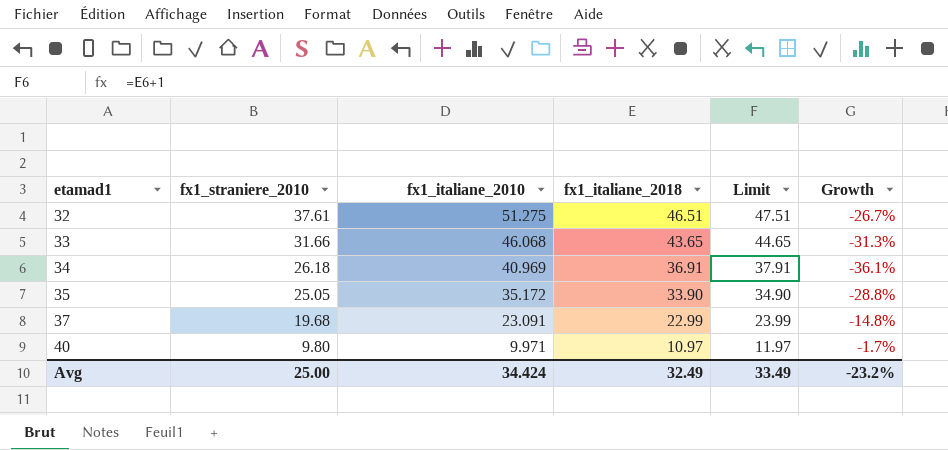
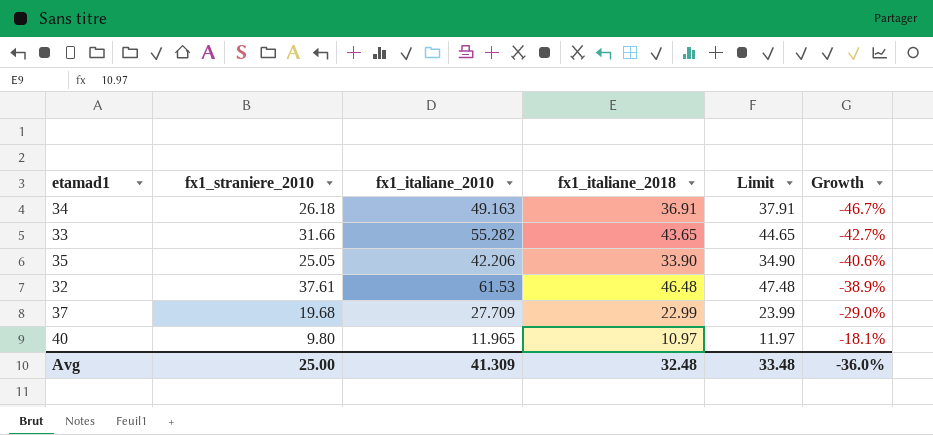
row order: etamad1 ascending -> Growth ascending
34 | fx1_italiane_2010: 40.969 -> 49.163
34 | Growth: -36.1% -> -46.7%
33 | fx1_italiane_2010: 46.068 -> 55.282
33 | Growth: -31.3% -> -42.7%
35 | fx1_italiane_2010: 35.172 -> 42.206
35 | Growth: -28.8% -> -40.6%
32 | fx1_italiane_2010: 51.275 -> 61.53
32 | fx1_italiane_2018: 46.51 -> 46.48
32 | Limit: 47.51 -> 47.48
32 | Growth: -26.7% -> -38.9%
37 | fx1_italiane_2010: 23.091 -> 27.709
37 | Growth: -14.8% -> -29.0%
40 | fx1_italiane_2010: 9.971 -> 11.965
40 | Growth: -1.7% -> -18.1%
Avg | fx1_italiane_2010: 34.424 -> 41.309
Avg | fx1_italiane_2018: 32.49 -> 32.48
Avg | Limit: 33.49 -> 33.48
Avg | Growth: -23.2% -> -36.0%

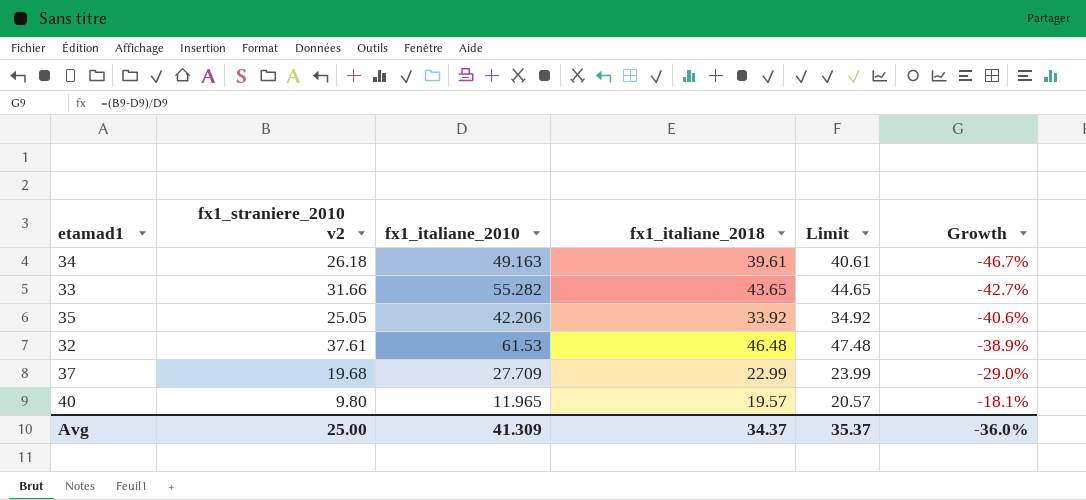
column name: fx1_straniere_2010 -> fx1_straniere_2010 v2
34 | fx1_italiane_2018: 36.91 -> 39.61
34 | Limit: 37.91 -> 40.61
35 | fx1_italiane_2018: 33.90 -> 33.92
35 | Limit: 34.90 -> 34.92
40 | fx1_italiane_2018: 10.97 -> 19.57
40 | Limit: 11.97 -> 20.57
Avg | fx1_italiane_2018: 32.48 -> 34.37
Avg | Limit: 33.48 -> 35.37

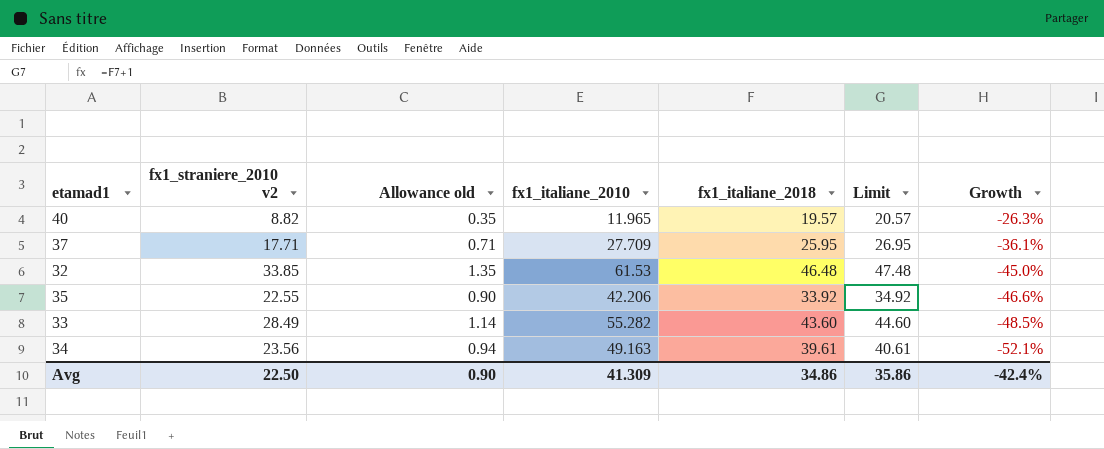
row order: Growth ascending -> Growth descending
column Allowance old | formula: none -> [fx1_straniere_2010 v2] * 0.04
40 | fx1_straniere_2010 v2: 9.80 -> 8.82
40 | Growth: -18.1% -> -26.3%
37 | fx1_straniere_2010 v2: 19.68 -> 17.71
37 | fx1_italiane_2018: 22.99 -> 25.95
37 | Limit: 23.99 -> 26.95
37 | Growth: -29.0% -> -36.1%
32 | fx1_straniere_2010 v2: 37.61 -> 33.85
32 | Growth: -38.9% -> -45.0%
35 | fx1_straniere_2010 v2: 25.05 -> 22.55
35 | Growth: -40.6% -> -46.6%
33 | fx1_straniere_2010 v2: 31.66 -> 28.49
33 | fx1_italiane_2018: 43.65 -> 43.60
33 | Limit: 44.65 -> 44.60
33 | Growth: -42.7% -> -48.5%
34 | fx1_straniere_2010 v2: 26.18 -> 23.56
34 | Growth: -46.7% -> -52.1%
Avg | fx1_straniere_2010 v2: 25.00 -> 22.50
Avg | fx1_italiane_2018: 34.37 -> 34.86
Avg | Limit: 35.37 -> 35.86
Avg | Growth: -36.0% -> -42.4%

